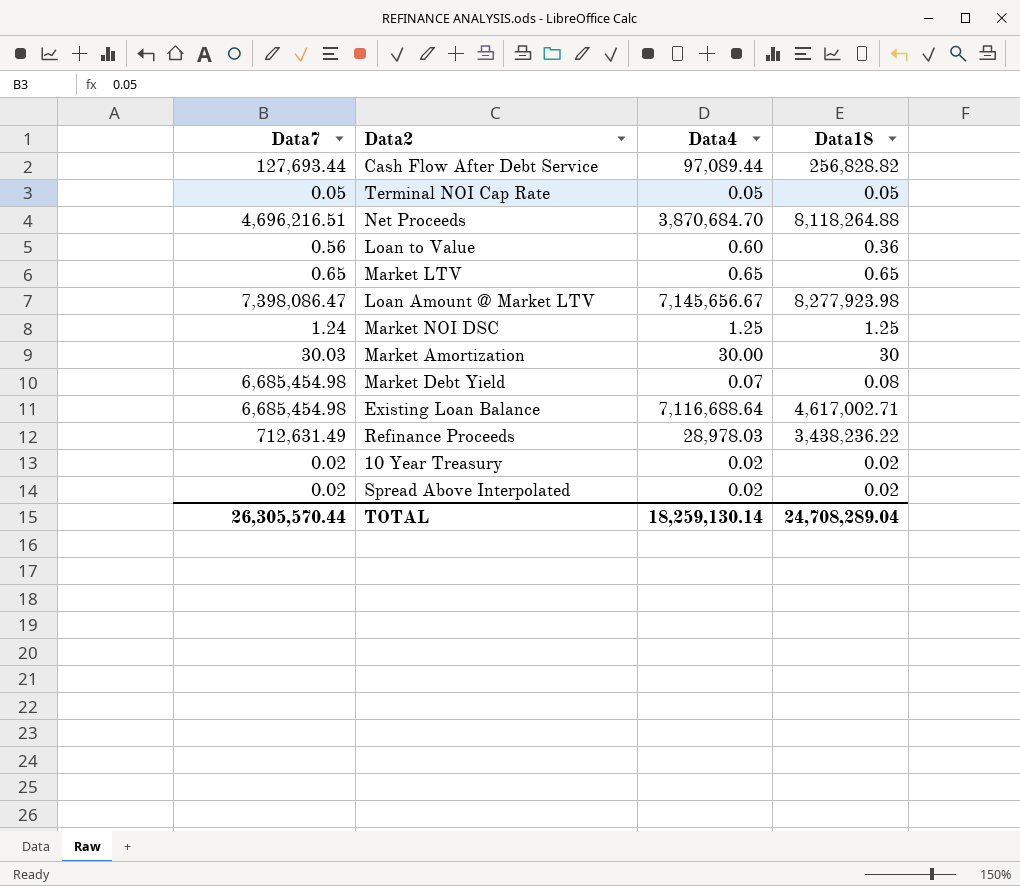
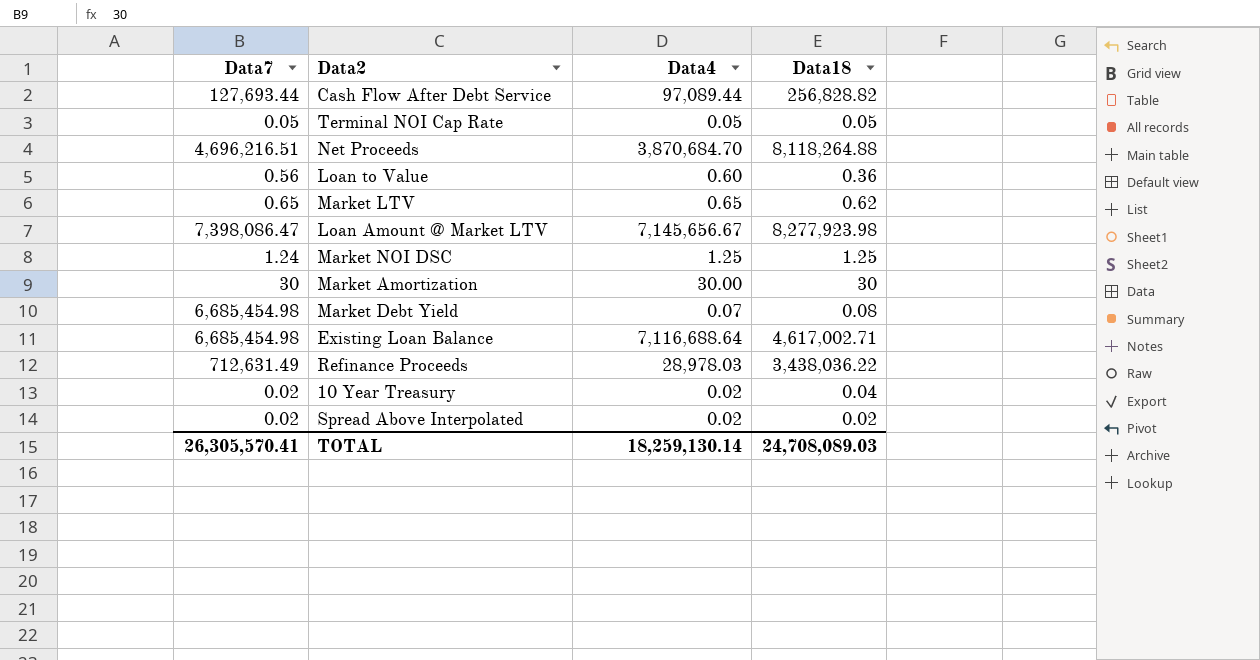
Market LTV | Data18: 0.65 -> 0.62
Market Amortization | Data7: 30.03 -> 30
Refinance Proceeds | Data18: 3,438,236.22 -> 3,438,036.22
10 Year Treasury | Data18: 0.02 -> 0.04
TOTAL | Data7: 26,305,570.44 -> 26,305,570.41
TOTAL | Data18: 24,708,289.04 -> 24,708,089.03

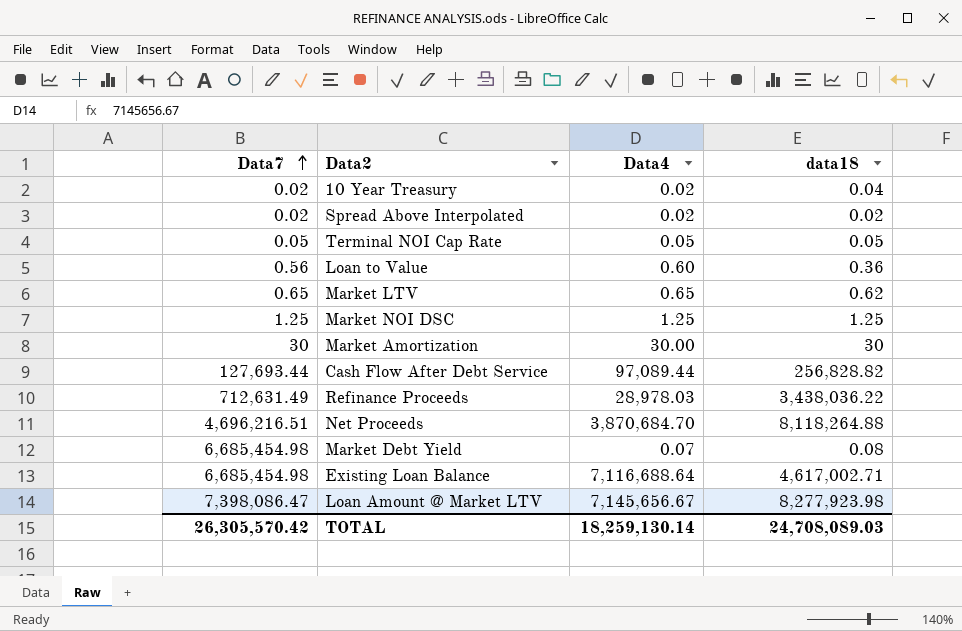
row order: none -> Data7 ascending
column name: Data18 -> data18
Market NOI DSC | Data7: 1.24 -> 1.25
TOTAL | Data7: 26,305,570.41 -> 26,305,570.42

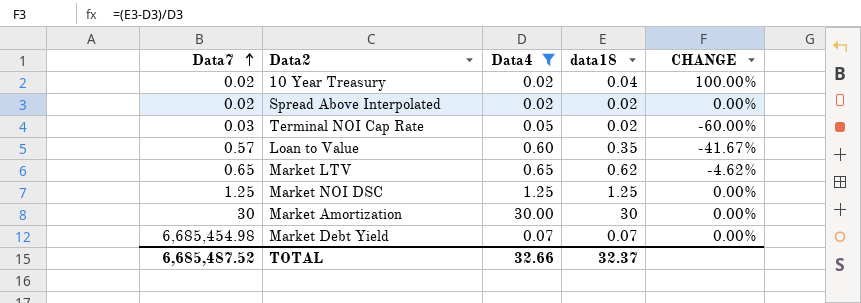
filter: none -> Data4 <= 30.00
column CHANGE | formula: none -> ([data18] - [Data4]) / [Data4]
Terminal NOI Cap Rate | Data7: 0.05 -> 0.03
Terminal NOI Cap Rate | data18: 0.05 -> 0.02
Loan to Value | Data7: 0.56 -> 0.57
Loan to Value | data18: 0.36 -> 0.35
Market Debt Yield | data18: 0.08 -> 0.07
TOTAL | Data7: 26,305,570.42 -> 6,685,487.52
TOTAL | Data4: 18,259,130.14 -> 32.66
TOTAL | data18: 24,708,089.03 -> 32.37

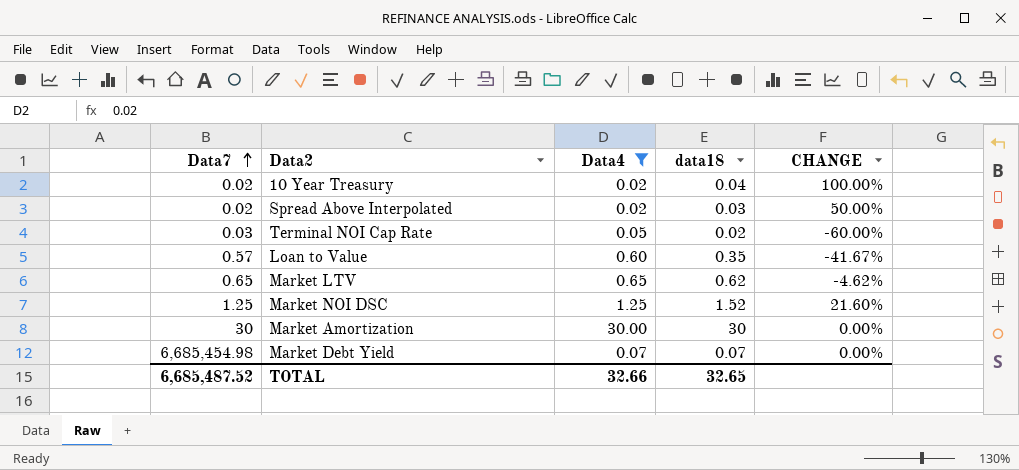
Spread Above Interpolated | data18: 0.02 -> 0.03
Spread Above Interpolated | CHANGE: 0.00% -> 50.00%
Market NOI DSC | data18: 1.25 -> 1.52
Market NOI DSC | CHANGE: 0.00% -> 21.60%
TOTAL | data18: 32.37 -> 32.65

